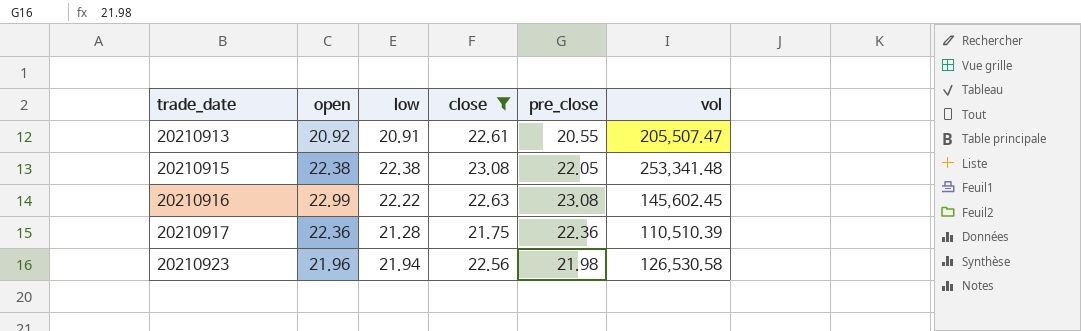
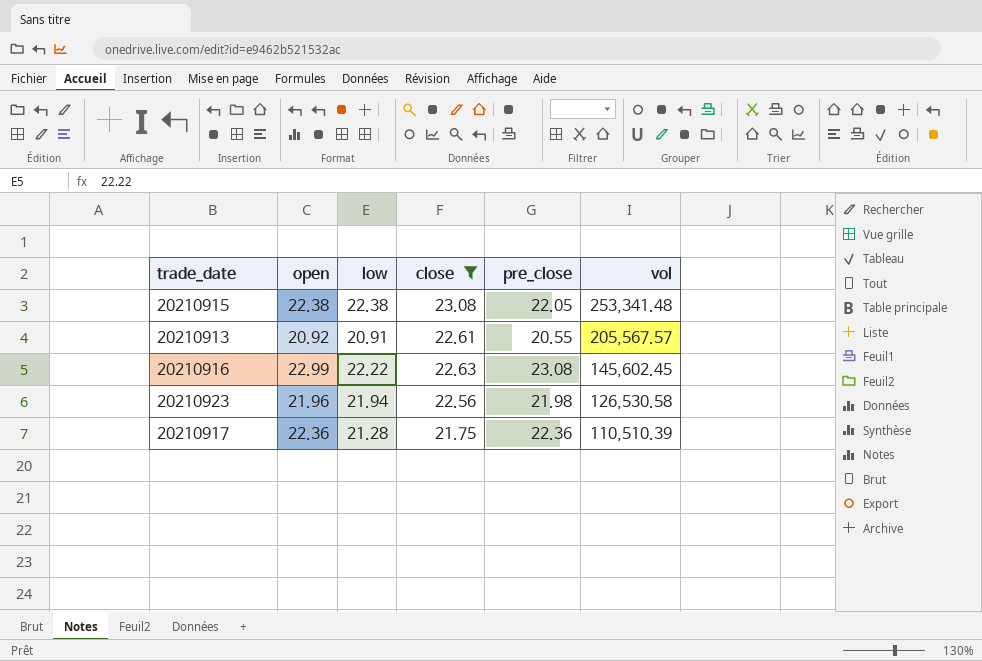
row order: trade_date ascending -> vol descending
20210913 | vol: 205,507.47 -> 205,567.57

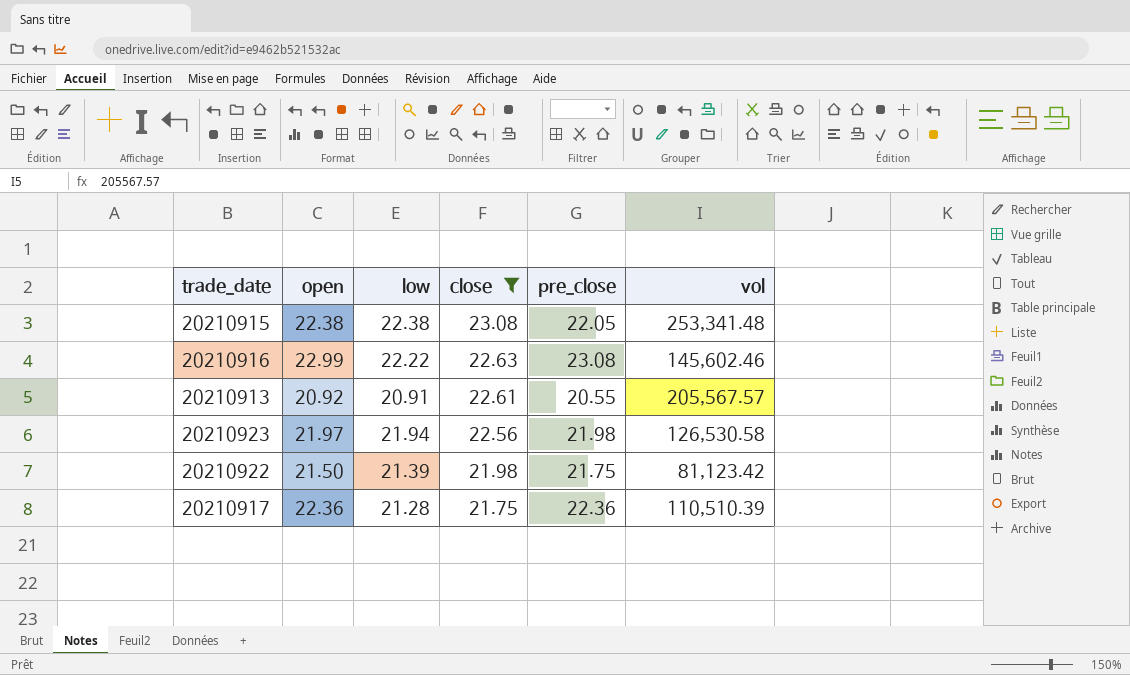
row order: vol descending -> close descending
20210916 | vol: 145,602.45 -> 145,602.46
20210923 | open: 21.96 -> 21.97
row 20210922: none -> 21.50 | 21.39 | 21.98 | 21.75 | 81,123.42

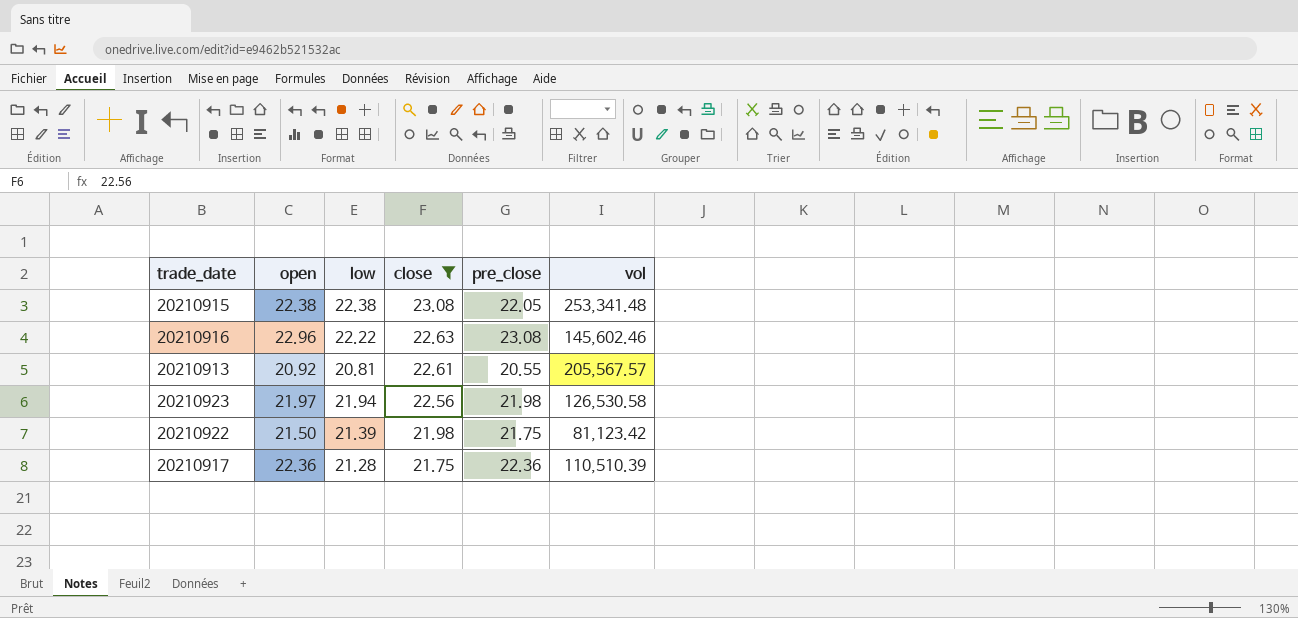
20210916 | open: 22.99 -> 22.96
20210913 | low: 20.91 -> 20.81

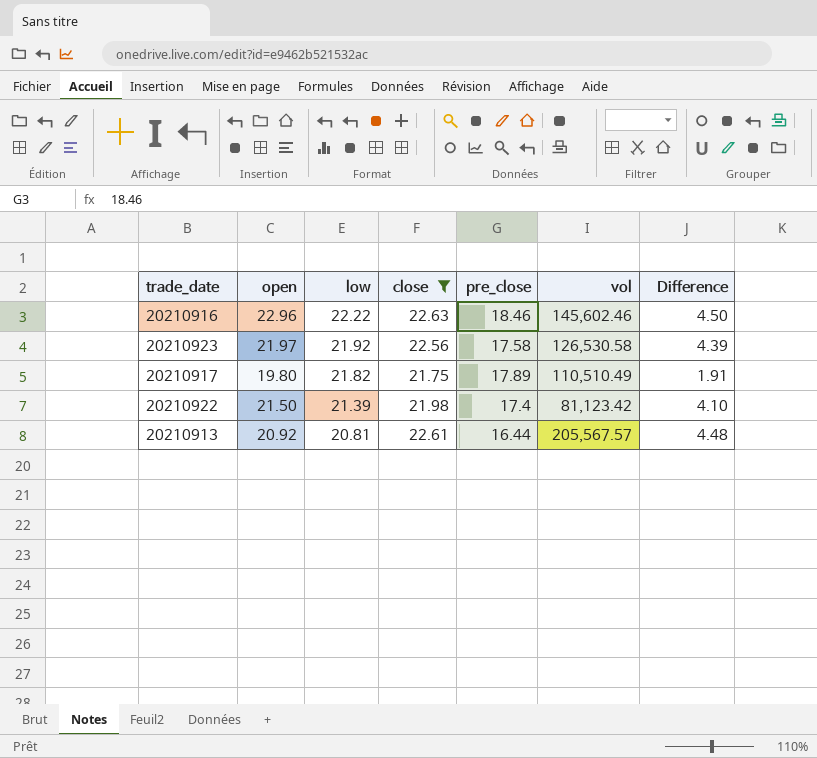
row order: close descending -> low descending
column Difference | formula: none -> [open] - [pre_close]
row 20210915: 22.38 | 22.38 | 23.08 | 22.05 | 253,341.48 -> none
20210916 | pre_close: 23.08 -> 18.46
20210923 | low: 21.94 -> 21.92
20210923 | pre_close: 21.98 -> 17.58
20210917 | open: 22.36 -> 19.80
20210917 | low: 21.28 -> 21.82
20210917 | pre_close: 22.36 -> 17.89
20210917 | vol: 110,510.39 -> 110,510.49
20210922 | pre_close: 21.75 -> 17.4
20210913 | pre_close: 20.55 -> 16.44

